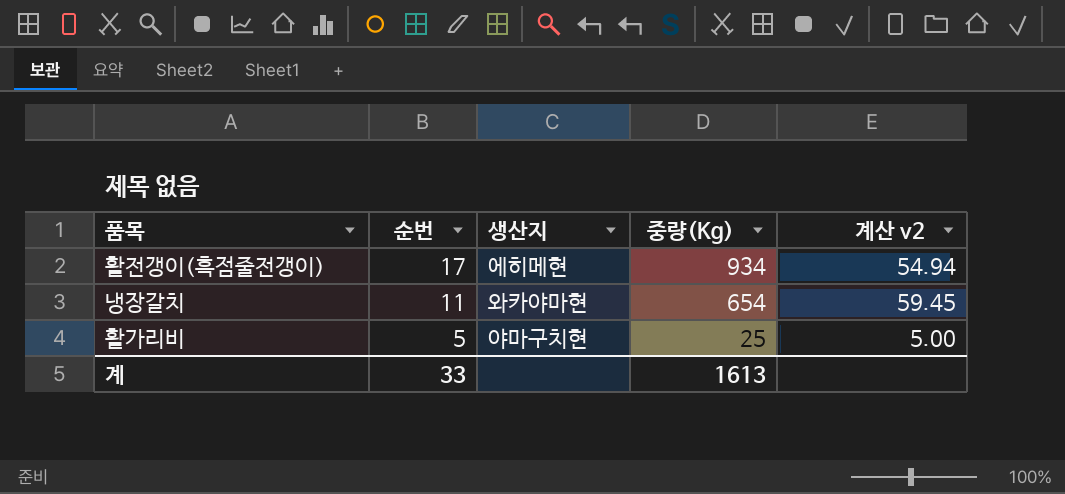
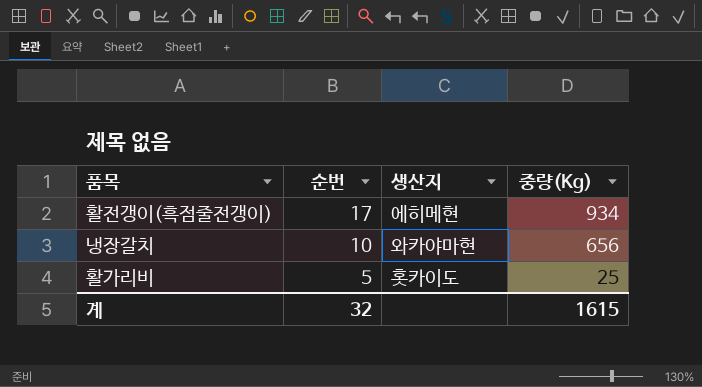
column 계산 v2 | formula: [중량(Kg)] / [순번] -> none
냉장갈치 | 순번: 11 -> 10
냉장갈치 | 중량(Kg): 654 -> 656
활가리비 | 생산지: 야마구치현 -> 홋카이도
계 | 순번: 33 -> 32
계 | 중량(Kg): 1613 -> 1615

